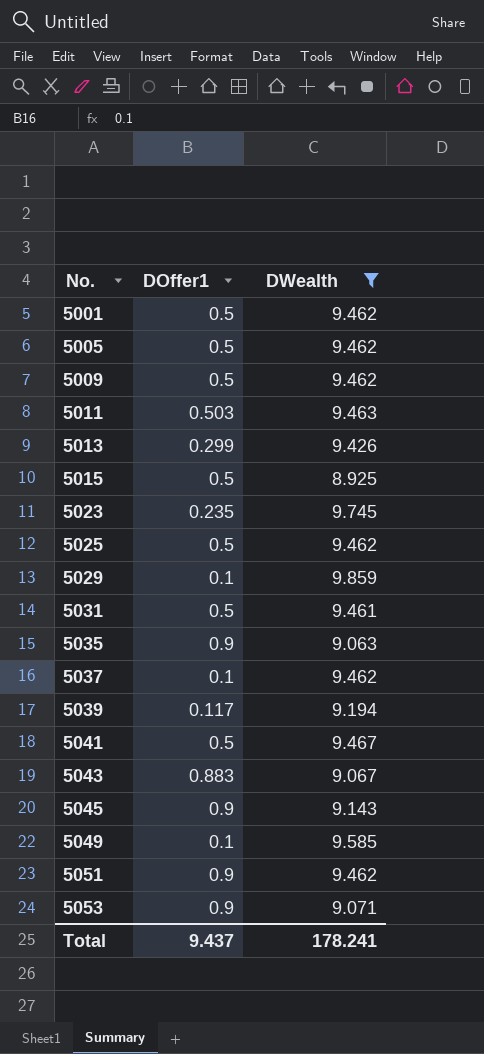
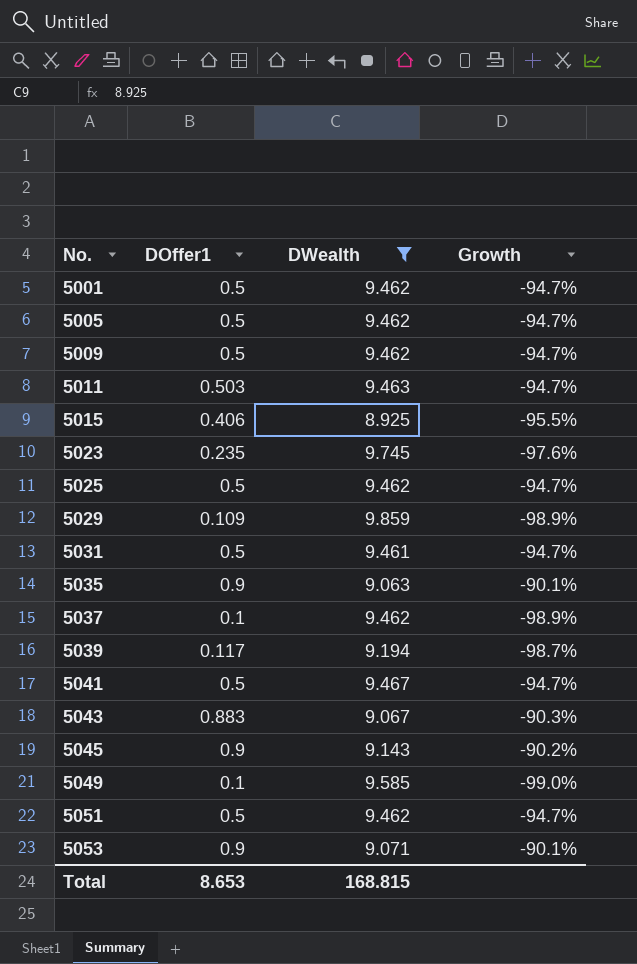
column Growth | formula: none -> ([DOffer1] - [DWealth]) / [DWealth]
row 5013: 0.299 | 9.426 -> none
5015 | DOffer1: 0.5 -> 0.406
5029 | DOffer1: 0.1 -> 0.109
5051 | DOffer1: 0.9 -> 0.5
Total | DOffer1: 9.437 -> 8.653
Total | DWealth: 178.241 -> 168.815

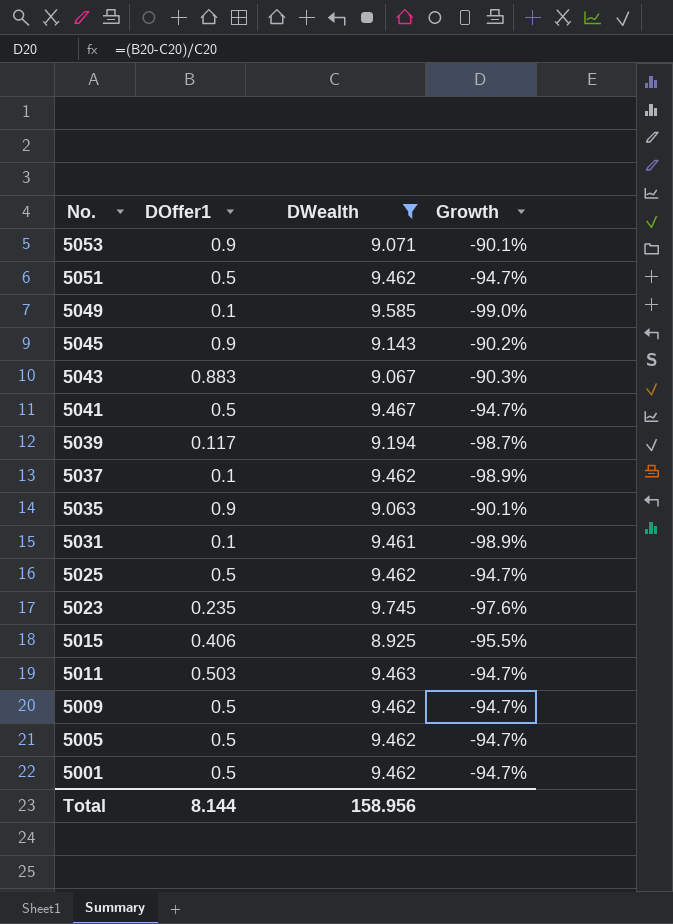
row order: No. ascending -> No. descending
row 5029: 0.109 | 9.859 | -98.9% -> none
5031 | DOffer1: 0.5 -> 0.1
5031 | Growth: -94.7% -> -98.9%
Total | DOffer1: 8.653 -> 8.144
Total | DWealth: 168.815 -> 158.956

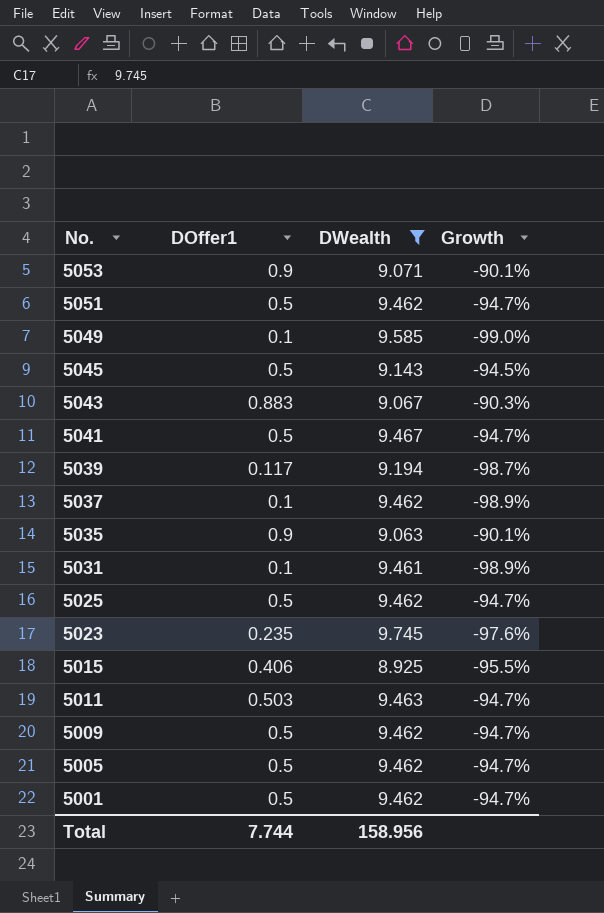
5045 | DOffer1: 0.9 -> 0.5
5045 | Growth: -90.2% -> -94.5%
Total | DOffer1: 8.144 -> 7.744

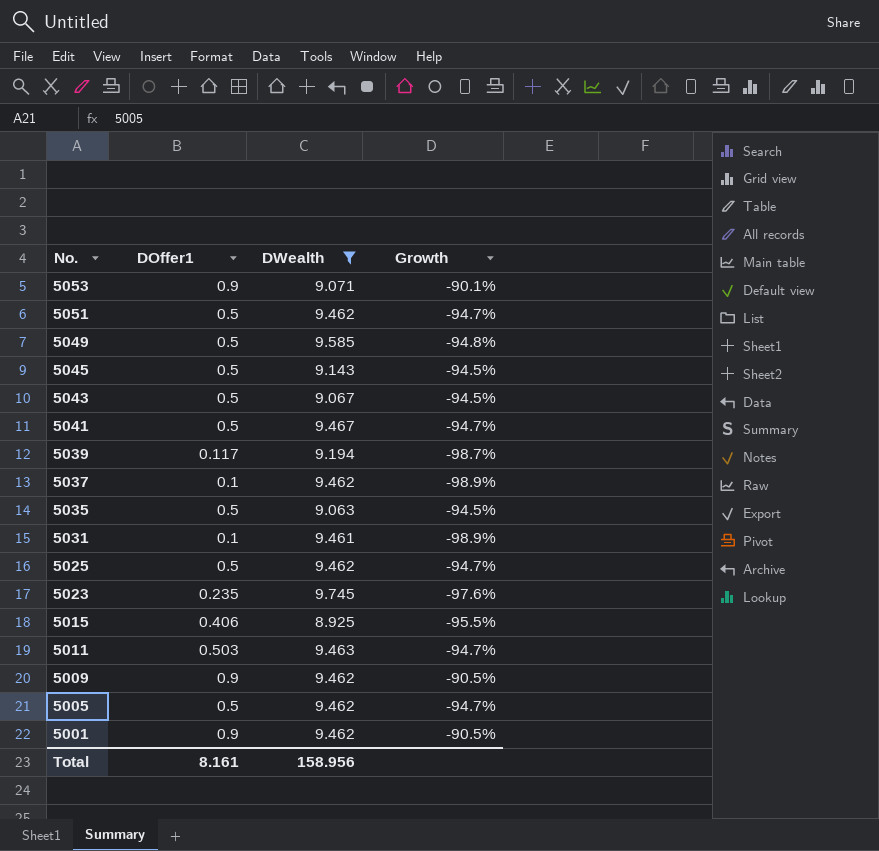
5049 | DOffer1: 0.1 -> 0.5
5049 | Growth: -99.0% -> -94.8%
5043 | DOffer1: 0.883 -> 0.5
5043 | Growth: -90.3% -> -94.5%
5035 | DOffer1: 0.9 -> 0.5
5035 | Growth: -90.1% -> -94.5%
5009 | DOffer1: 0.5 -> 0.9
5009 | Growth: -94.7% -> -90.5%
5001 | DOffer1: 0.5 -> 0.9
5001 | Growth: -94.7% -> -90.5%
Total | DOffer1: 7.744 -> 8.161

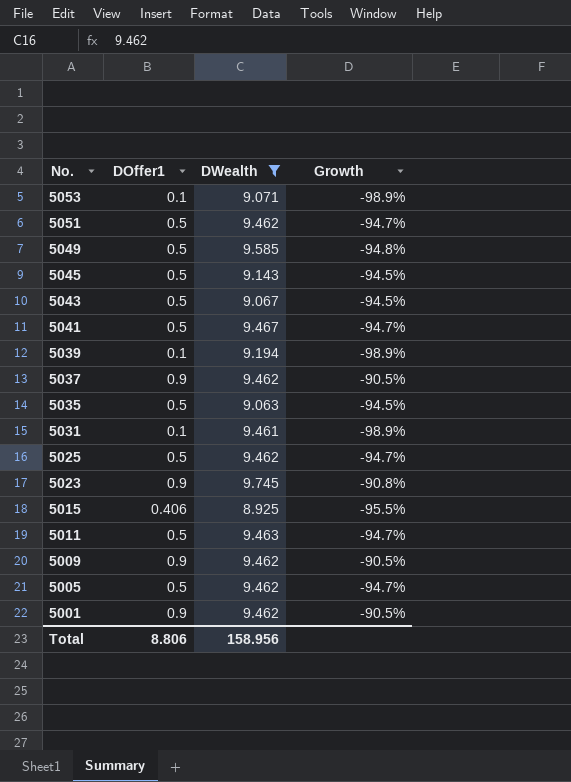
5053 | DOffer1: 0.9 -> 0.1
5053 | Growth: -90.1% -> -98.9%
5039 | DOffer1: 0.117 -> 0.1
5039 | Growth: -98.7% -> -98.9%
5037 | DOffer1: 0.1 -> 0.9
5037 | Growth: -98.9% -> -90.5%
5023 | DOffer1: 0.235 -> 0.9
5023 | Growth: -97.6% -> -90.8%
5011 | DOffer1: 0.503 -> 0.5
Total | DOffer1: 8.161 -> 8.806

